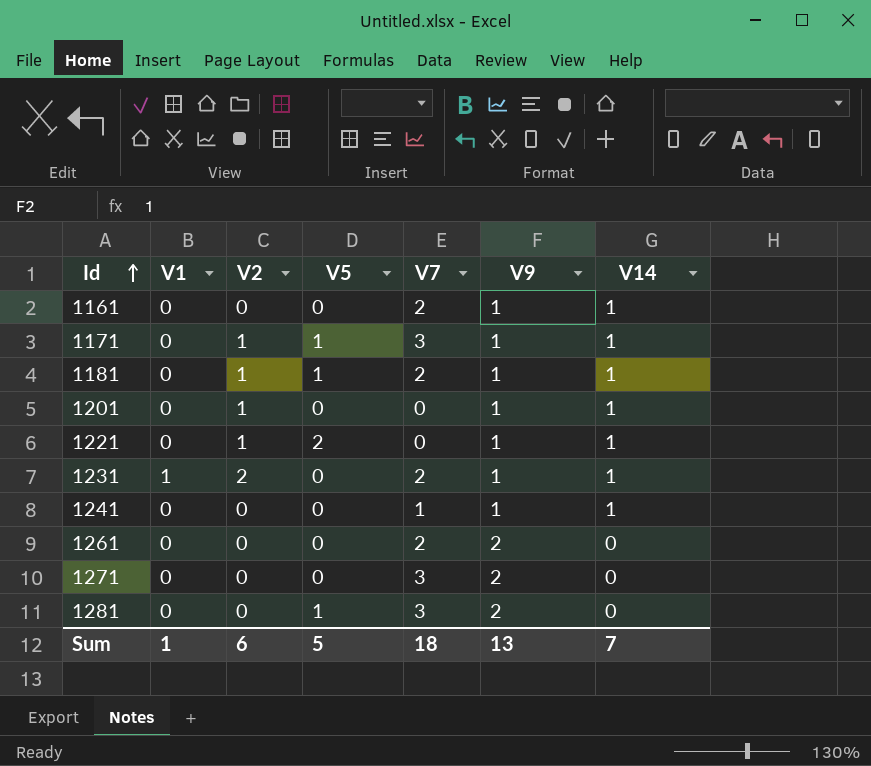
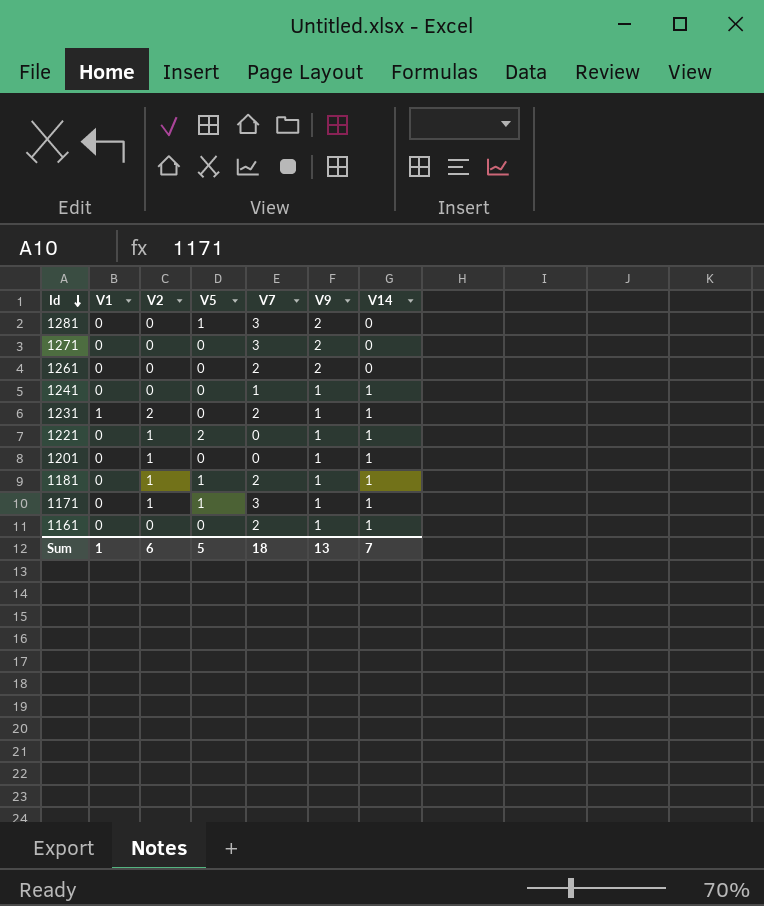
row order: Id ascending -> Id descending

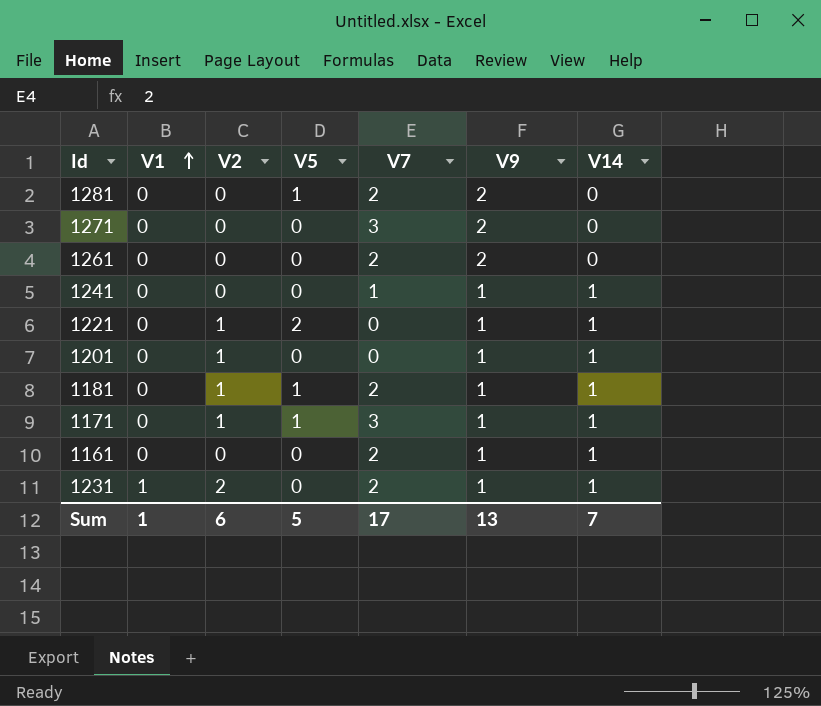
row order: Id descending -> V1 ascending
1281 | V7: 3 -> 2
Sum | V7: 18 -> 17

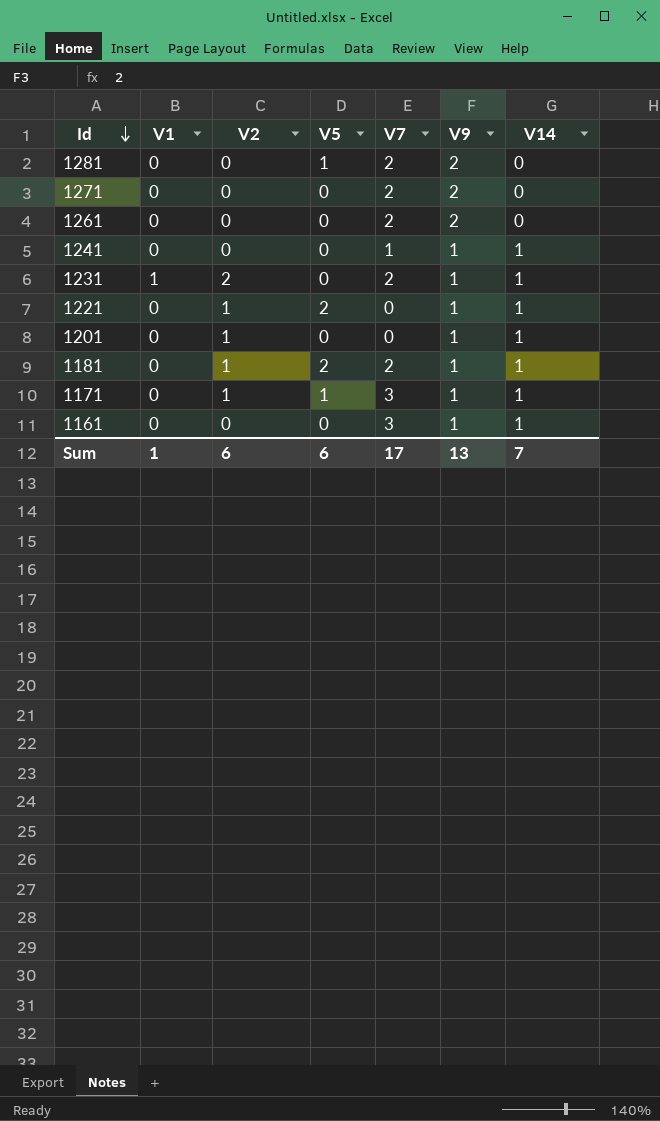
row order: V1 ascending -> Id descending
1271 | V7: 3 -> 2
1181 | V5: 1 -> 2
1161 | V7: 2 -> 3
Sum | V5: 5 -> 6

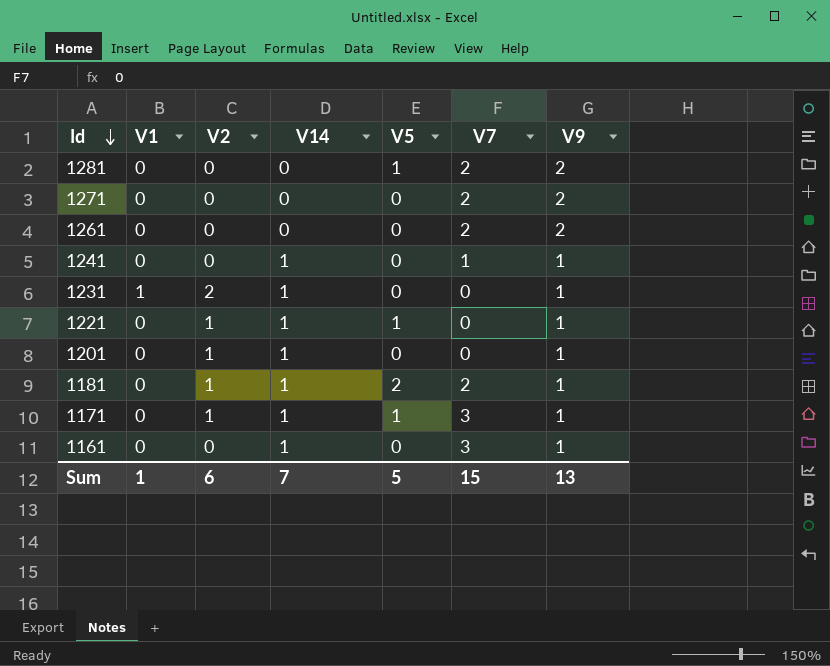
column V14 | position: 7 -> 4
1231 | V7: 2 -> 0
1221 | V5: 2 -> 1
Sum | V5: 6 -> 5
Sum | V7: 17 -> 15

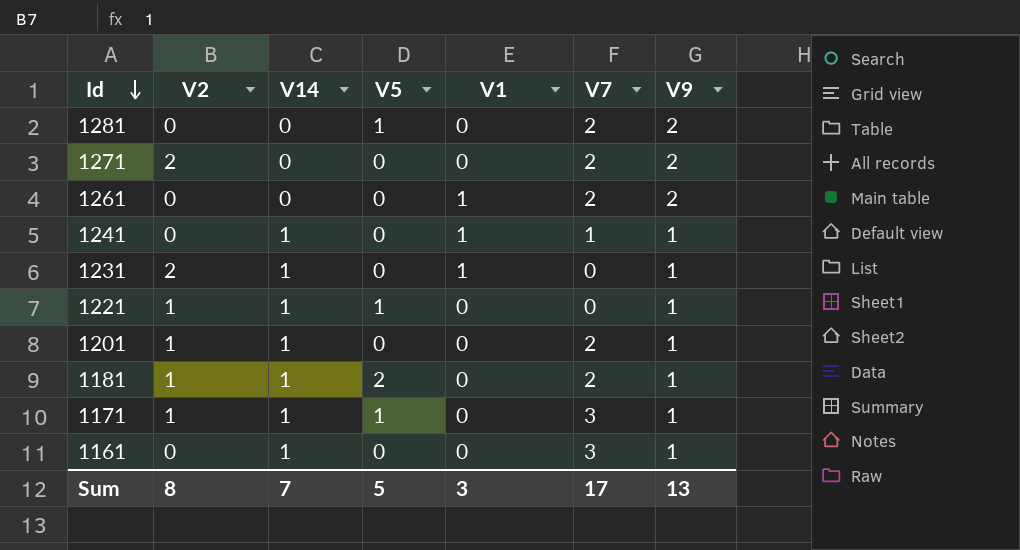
column V1 | position: 2 -> 5
1271 | V2: 0 -> 2
1261 | V1: 0 -> 1
1241 | V1: 0 -> 1
1201 | V7: 0 -> 2
Sum | V2: 6 -> 8
Sum | V1: 1 -> 3
Sum | V7: 15 -> 17

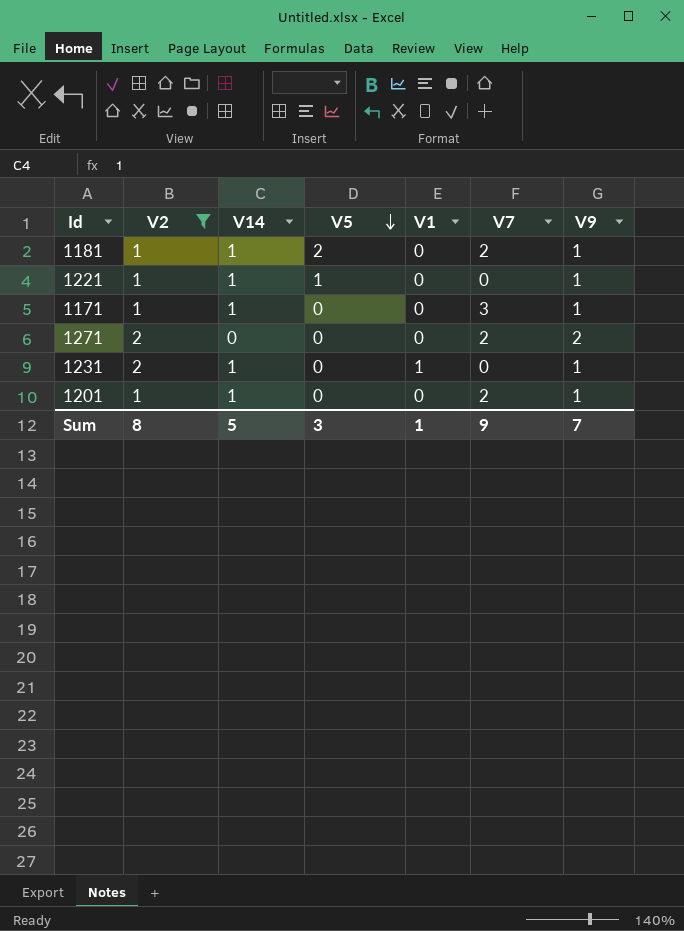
filter: none -> V2 != 0
row order: Id descending -> V5 descending
1171 | V5: 1 -> 0
Sum | V14: 7 -> 5
Sum | V5: 5 -> 3
Sum | V1: 3 -> 1
Sum | V7: 17 -> 9
Sum | V9: 13 -> 7

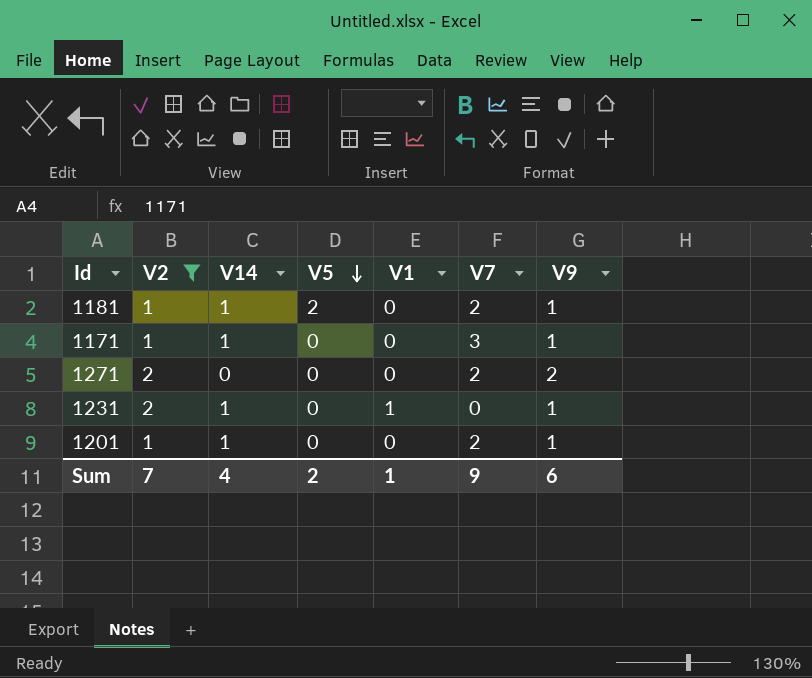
row 1221: 1 | 1 | 1 | 0 | 0 | 1 -> none
Sum | V2: 8 -> 7
Sum | V14: 5 -> 4
Sum | V5: 3 -> 2
Sum | V9: 7 -> 6

